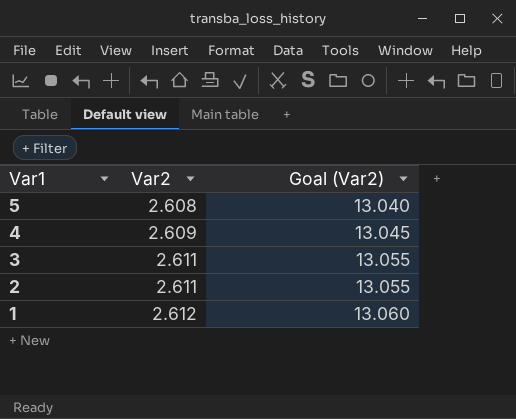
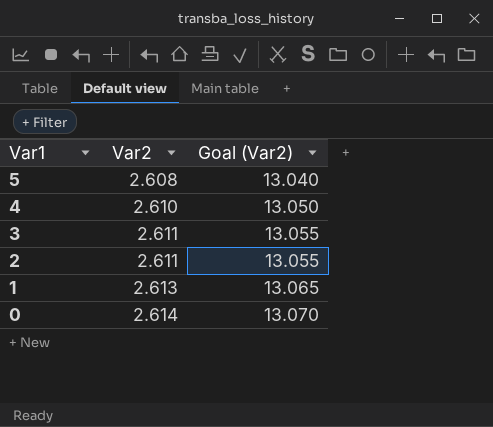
4 | Var2: 2.609 -> 2.610
4 | Goal (Var2): 13.045 -> 13.050
1 | Var2: 2.612 -> 2.613
1 | Goal (Var2): 13.060 -> 13.065
row 0: none -> 2.614 | 13.070

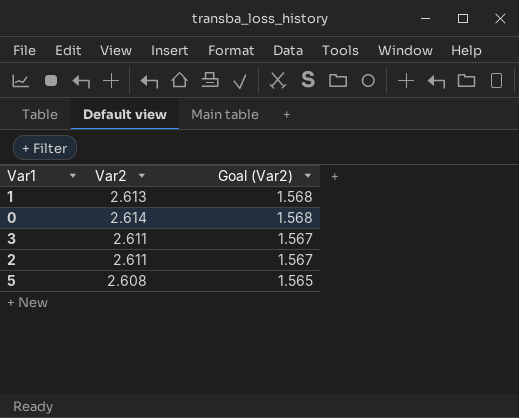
row order: Var1 descending -> Goal (Var2) descending
column Goal (Var2) | formula: [Var2] * 5 -> [Var2] * 0.6
row 4: 2.610 | 13.050 -> none

